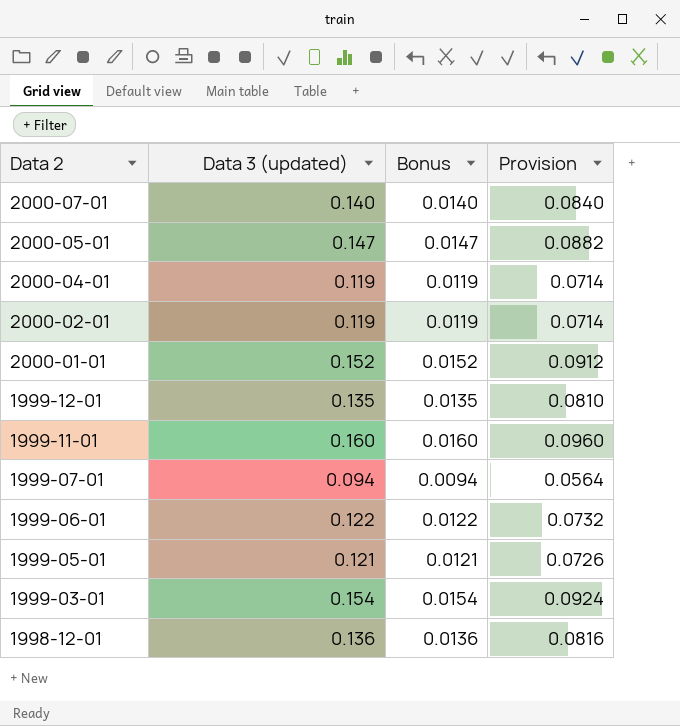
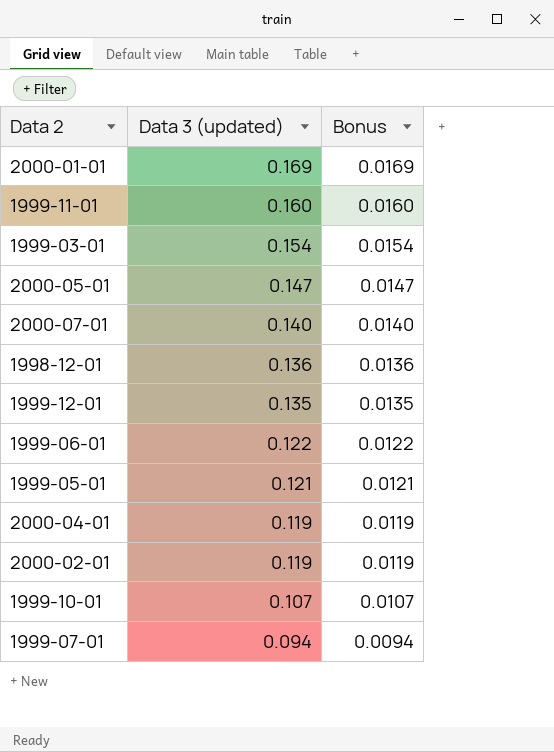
row order: Data 2 descending -> Data 3 (updated) descending
column Provision | formula: [Data 3 (updated)] * 0.6 -> none
2000-01-01 | Data 3 (updated): 0.152 -> 0.169
2000-01-01 | Bonus: 0.0152 -> 0.0169
row 1999-10-01: none -> 0.107 | 0.0107

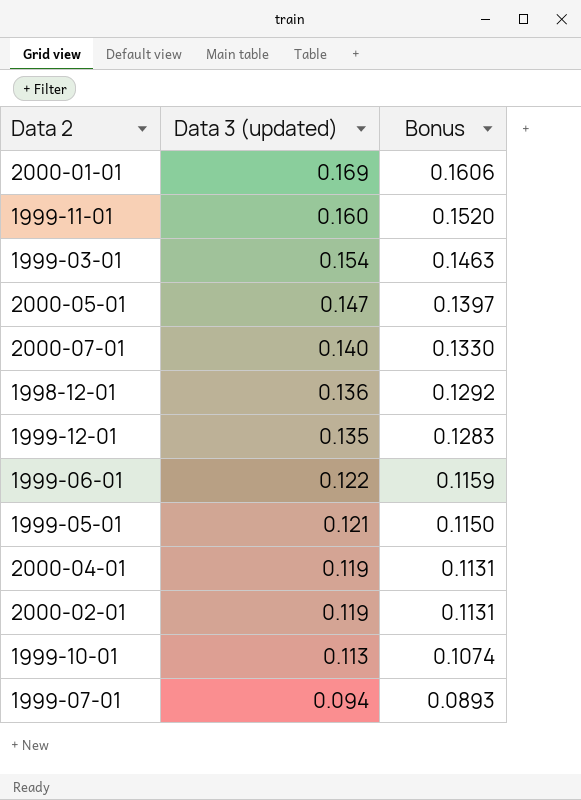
column Bonus | formula: [Data 3 (updated)] * 0.1 -> [Data 3 (updated)] * 0.95
1999-10-01 | Data 3 (updated): 0.107 -> 0.113

